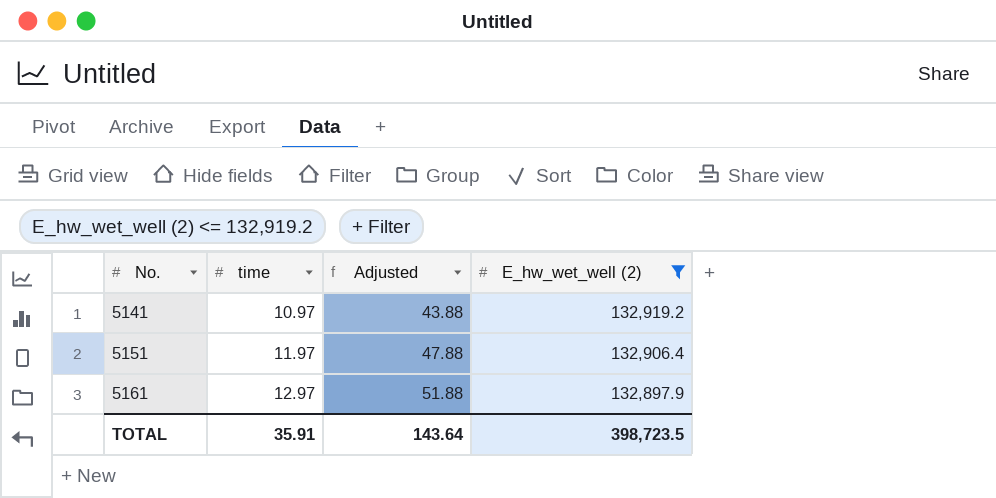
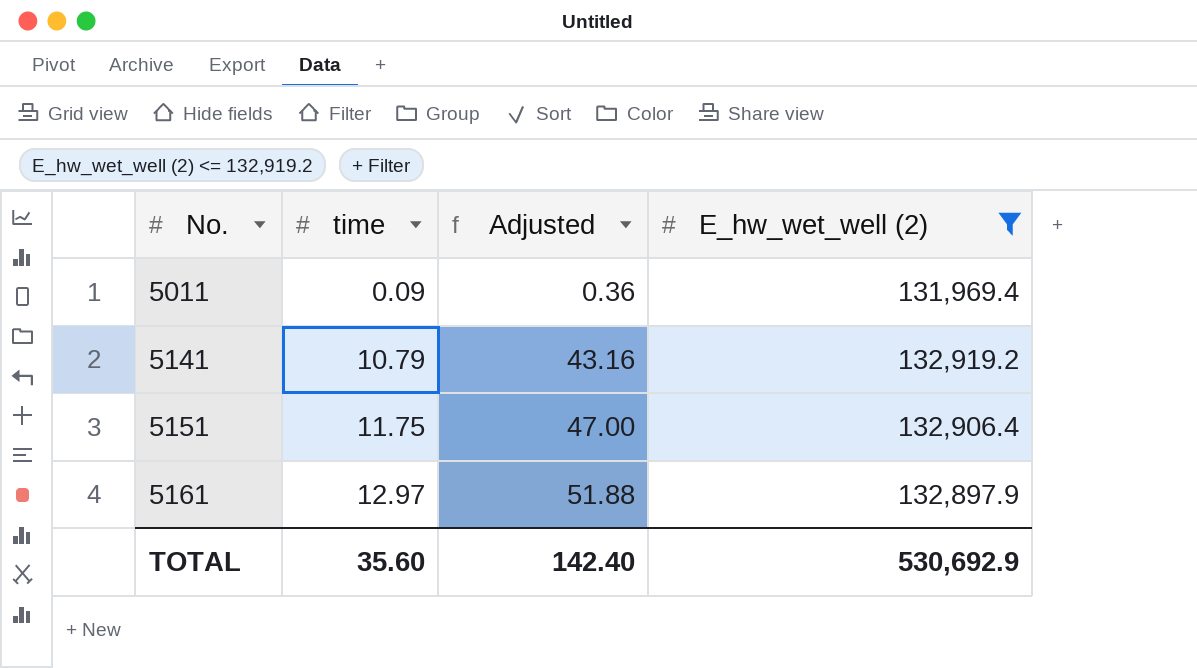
row 5011: none -> 0.09 | 0.36 | 131,969.4
5141 | time: 10.97 -> 10.79
5141 | Adjusted: 43.88 -> 43.16
5151 | time: 11.97 -> 11.75
5151 | Adjusted: 47.88 -> 47.00
TOTAL | time: 35.91 -> 35.60
TOTAL | Adjusted: 143.64 -> 142.40
TOTAL | E_hw_wet_well (2): 398,723.5 -> 530,692.9

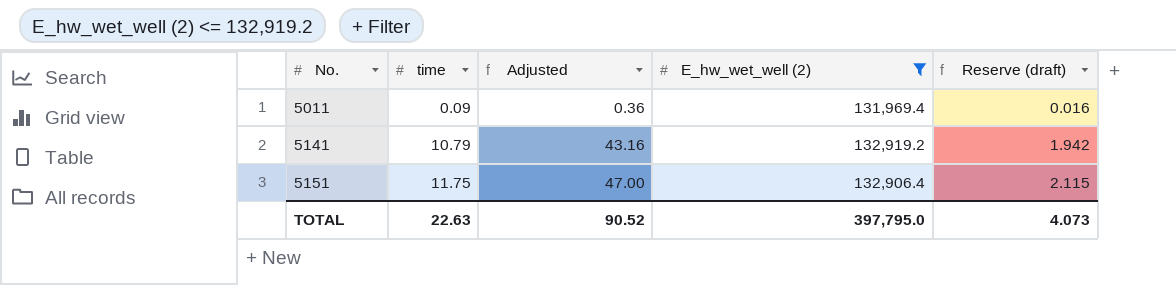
column Reserve (draft) | formula: none -> [time] * 0.18
row 5161: 12.97 | 51.88 | 132,897.9 -> none
TOTAL | time: 35.60 -> 22.63
TOTAL | Adjusted: 142.40 -> 90.52
TOTAL | E_hw_wet_well (2): 530,692.9 -> 397,795.0

